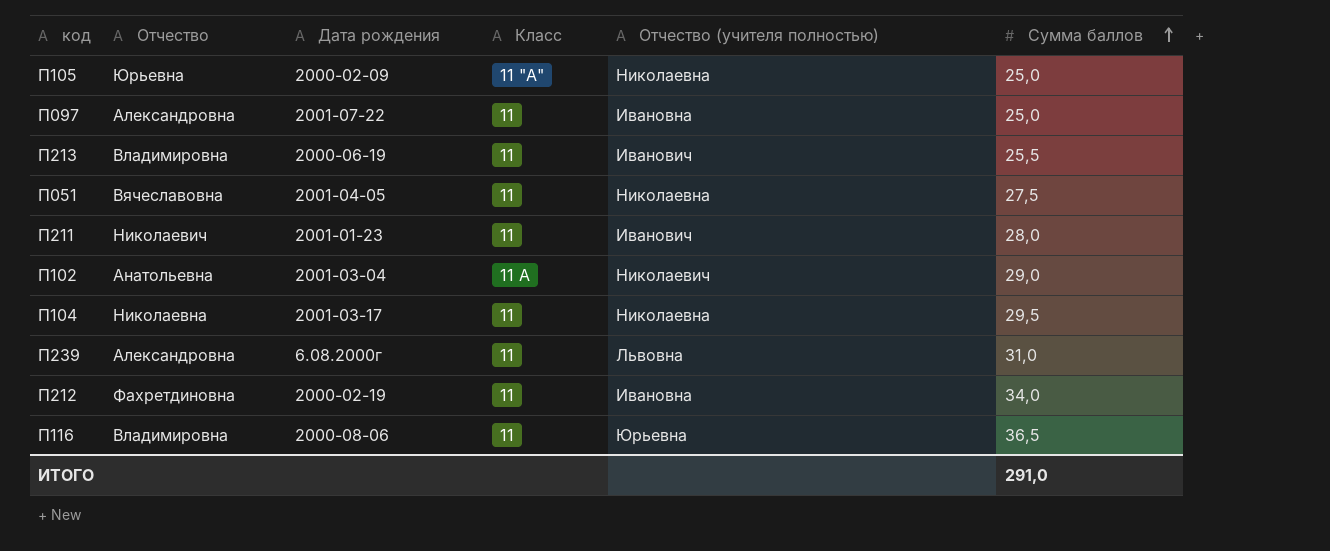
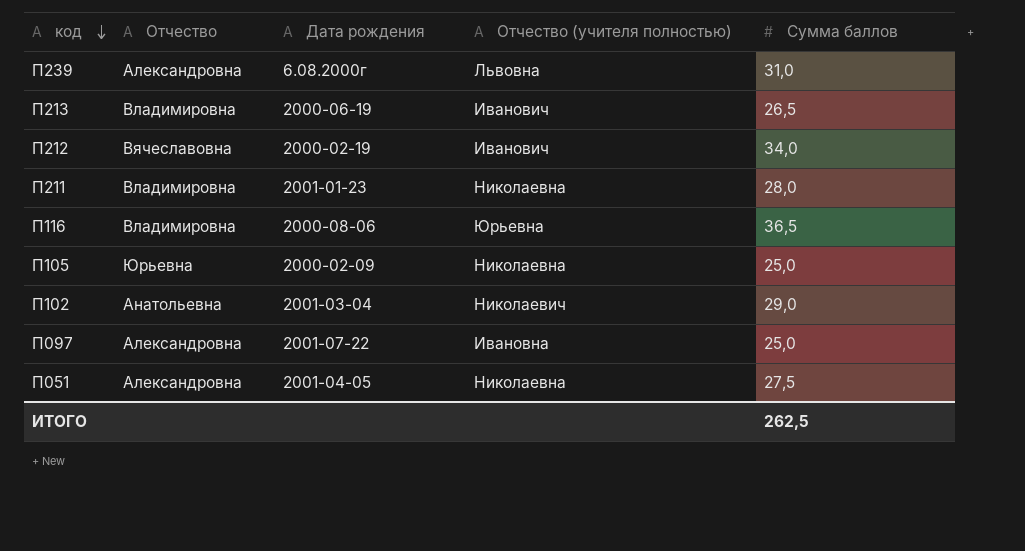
row order: Сумма баллов ascending -> код descending
column Класс | position: 4 -> none
row П104: Николаевна | 2001-03-17 | 11 | Николаевна | 29,5 -> none
П213 | Сумма баллов: 25,5 -> 26,5
П212 | Отчество: Фахретдиновна -> Вячеславовна
П212 | Отчество (учителя полностью): Ивановна -> Иванович
П211 | Отчество: Николаевич -> Владимировна
П211 | Отчество (учителя полностью): Иванович -> Николаевна
П051 | Отчество: Вячеславовна -> Александровна
ИТОГО | Сумма баллов: 291,0 -> 262,5

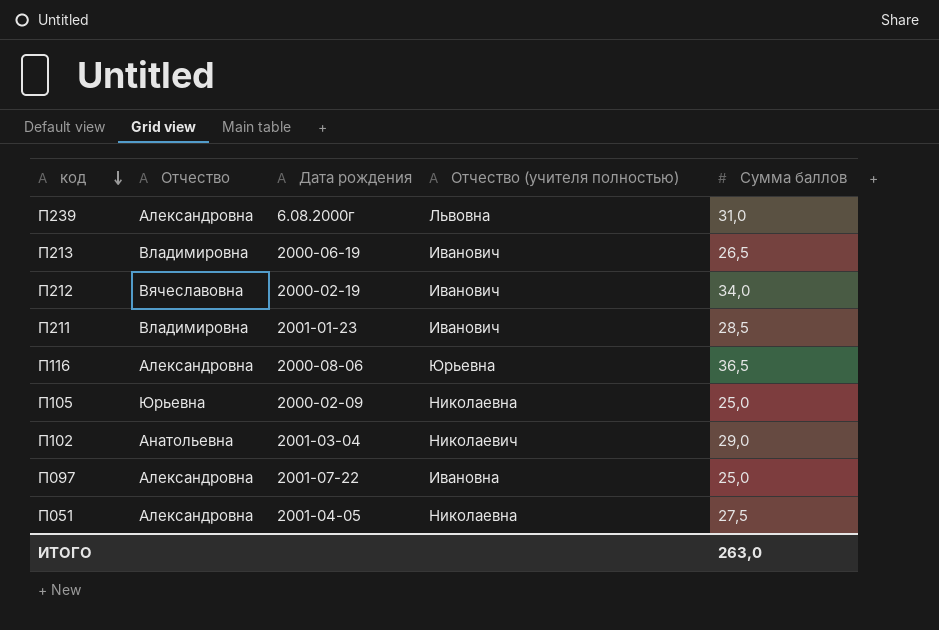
П211 | Отчество (учителя полностью): Николаевна -> Иванович
П211 | Сумма баллов: 28,0 -> 28,5
П116 | Отчество: Владимировна -> Александровна
ИТОГО | Сумма баллов: 262,5 -> 263,0

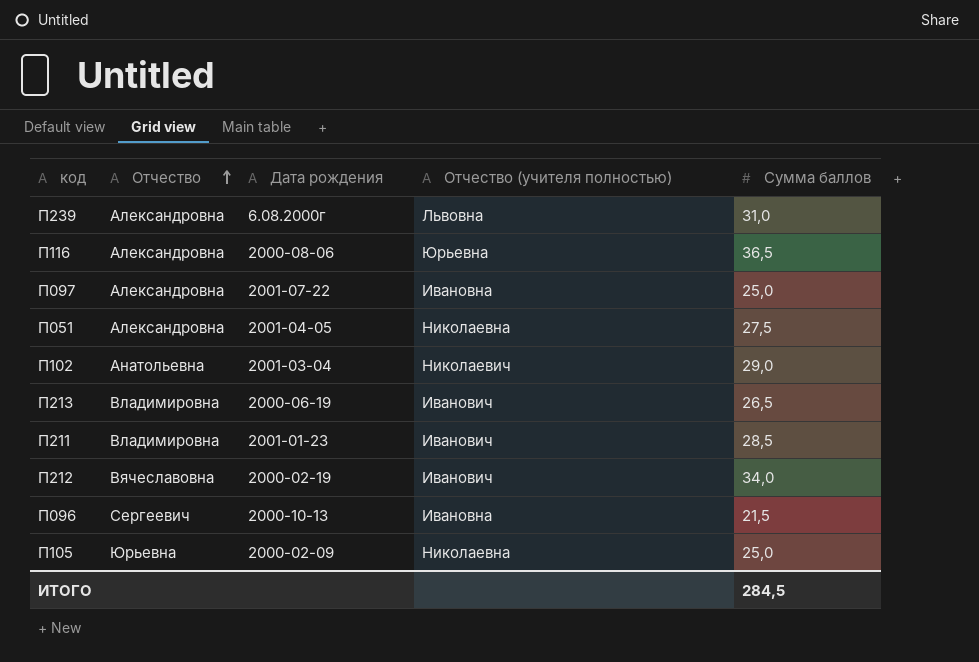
row order: код descending -> Отчество ascending
row П096: none -> Сергеевич | 2000-10-13 | Ивановна | 21,5
ИТОГО | Сумма баллов: 263,0 -> 284,5

